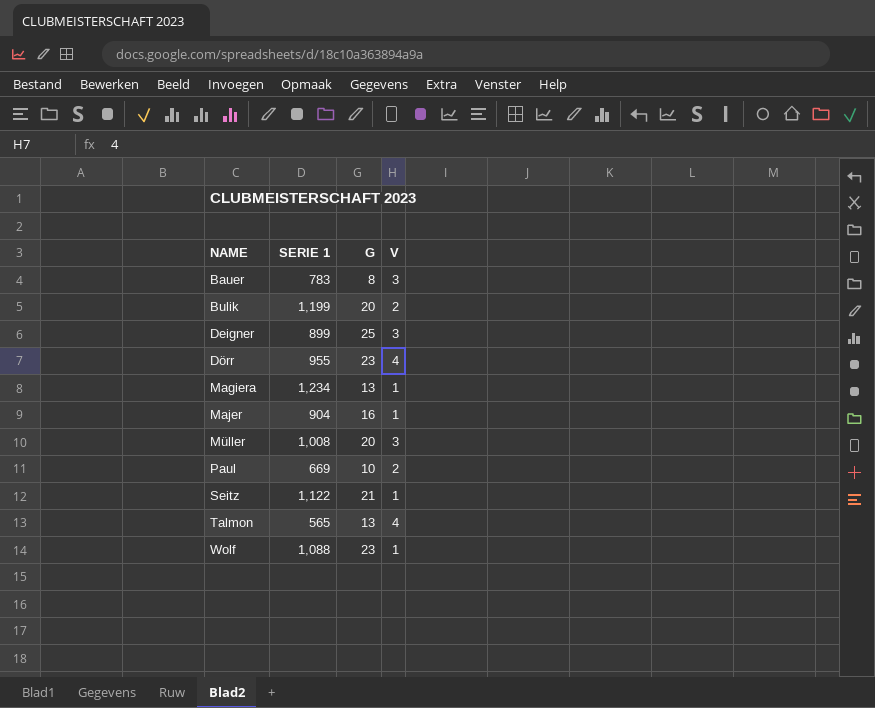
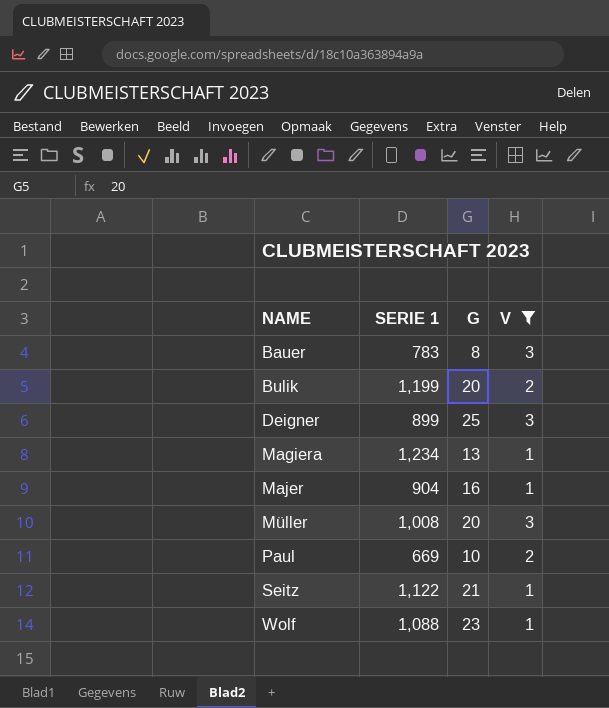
filter: none -> V != 4

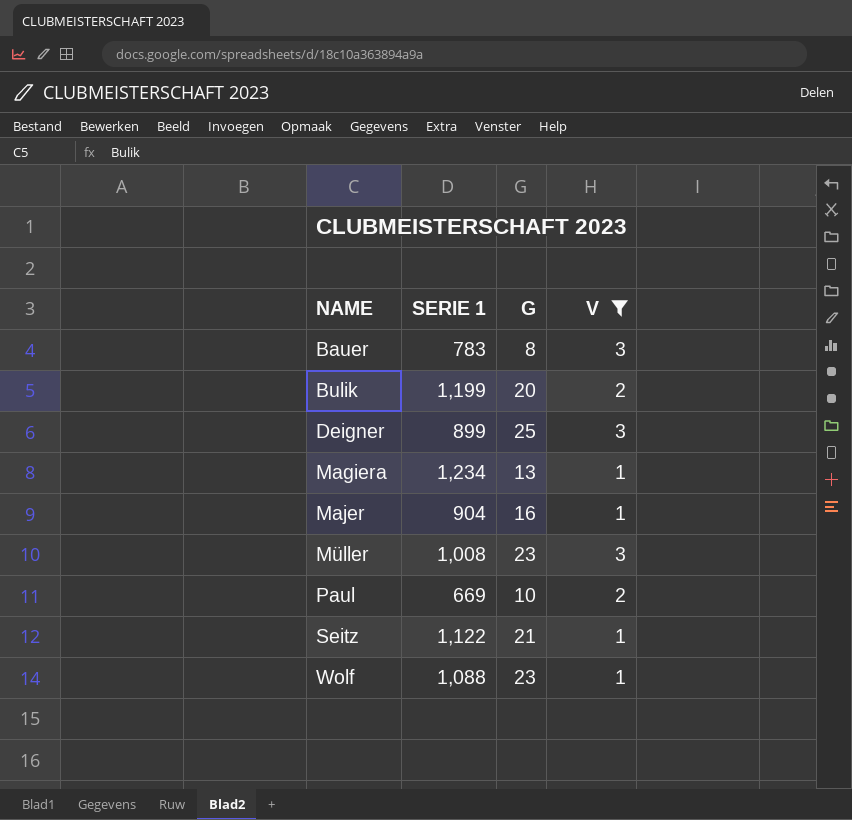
Müller | G: 20 -> 23

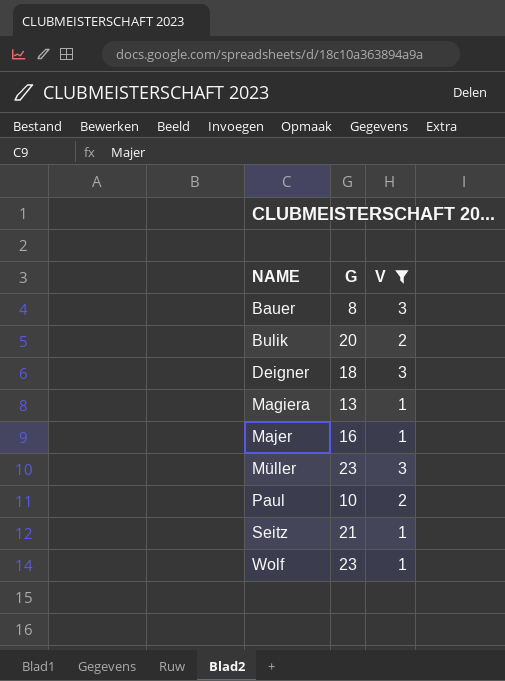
column SERIE 1 | position: 2 -> none
Deigner | G: 25 -> 18

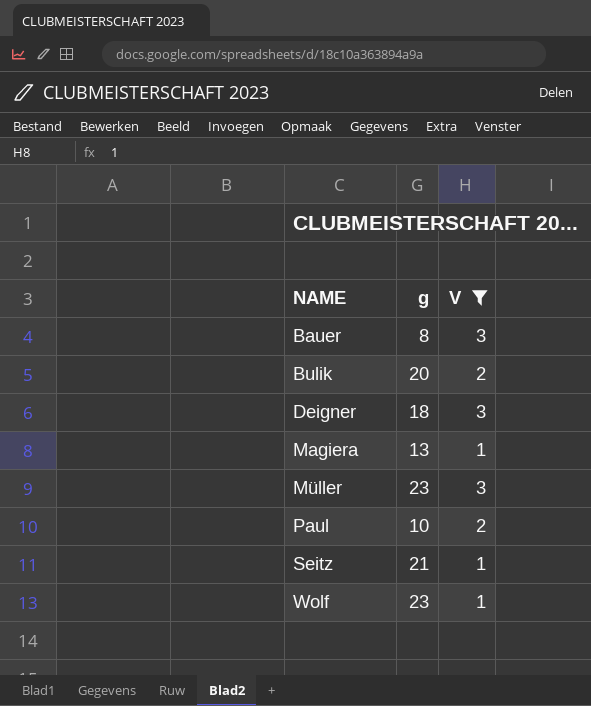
column name: G -> g
row Majer: 16 | 1 -> none

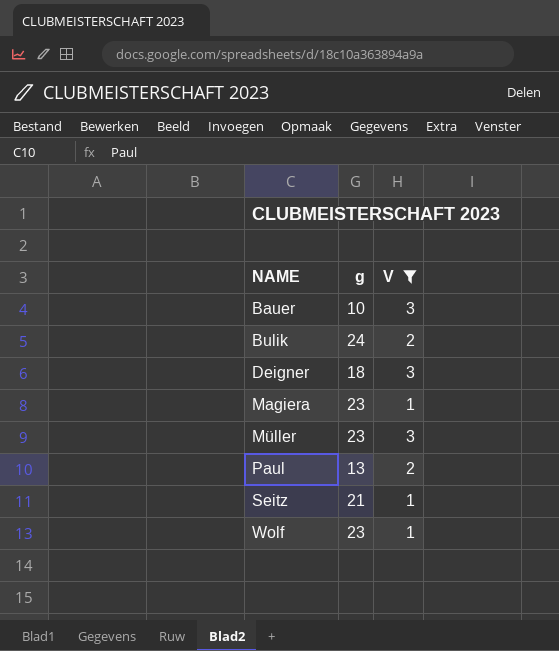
Bauer | g: 8 -> 10
Bulik | g: 20 -> 24
Magiera | g: 13 -> 23
Paul | g: 10 -> 13

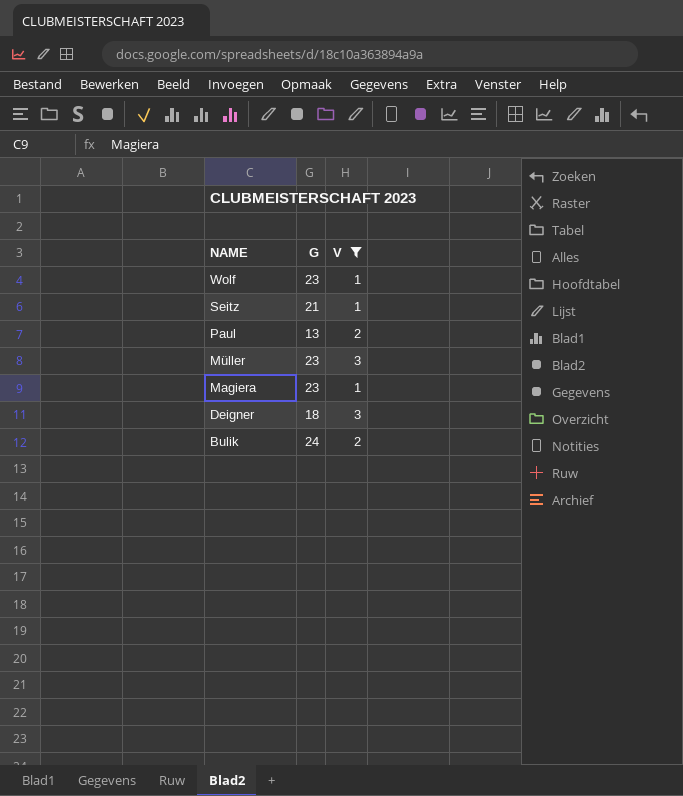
row order: NAME ascending -> NAME descending
column name: g -> G
row Bauer: 10 | 3 -> none

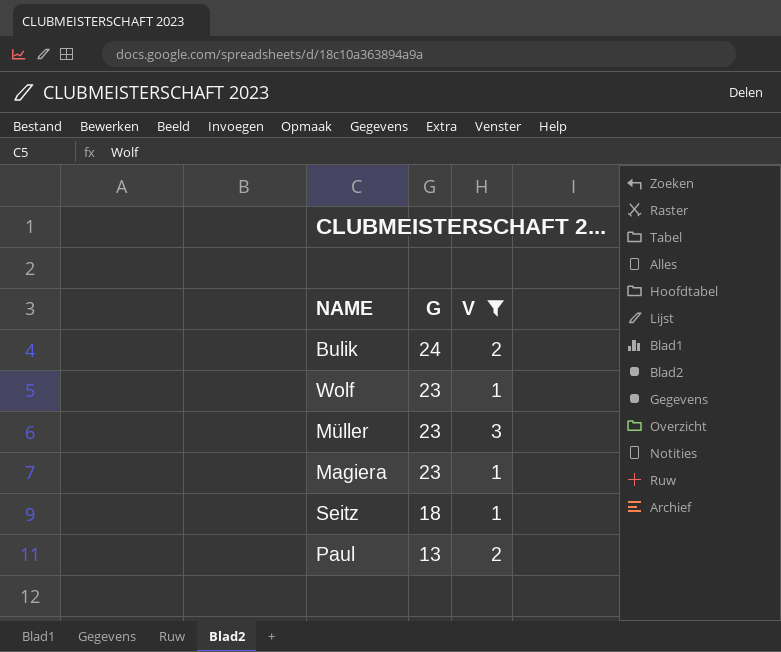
row order: NAME descending -> G descending
row Deigner: 18 | 3 -> none
Seitz | G: 21 -> 18

